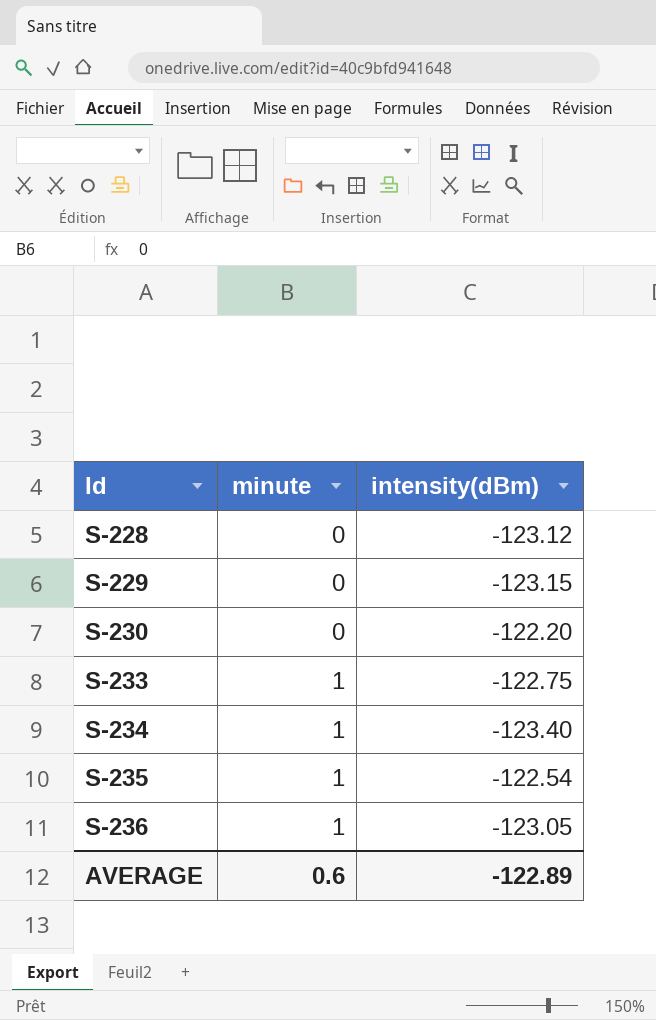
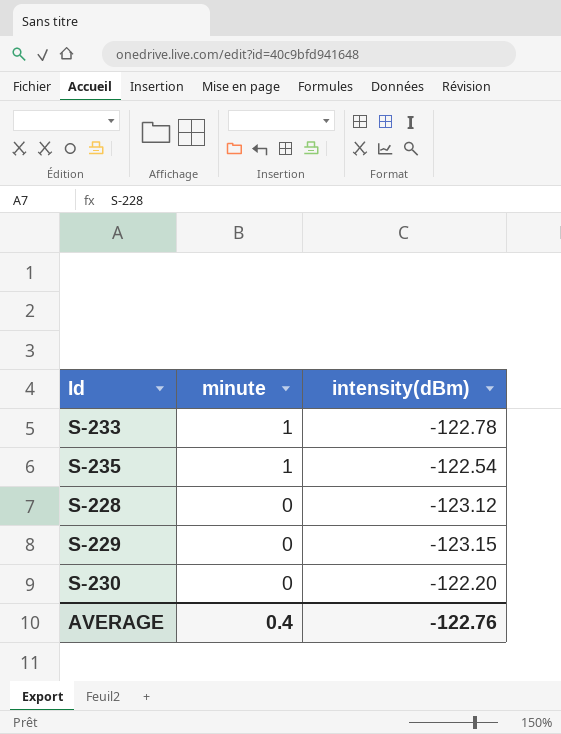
row order: Id ascending -> minute descending
row S-234: 1 | -123.40 -> none
row S-236: 1 | -123.05 -> none
S-233 | intensity(dBm): -122.75 -> -122.78
AVERAGE | minute: 0.6 -> 0.4
AVERAGE | intensity(dBm): -122.89 -> -122.76

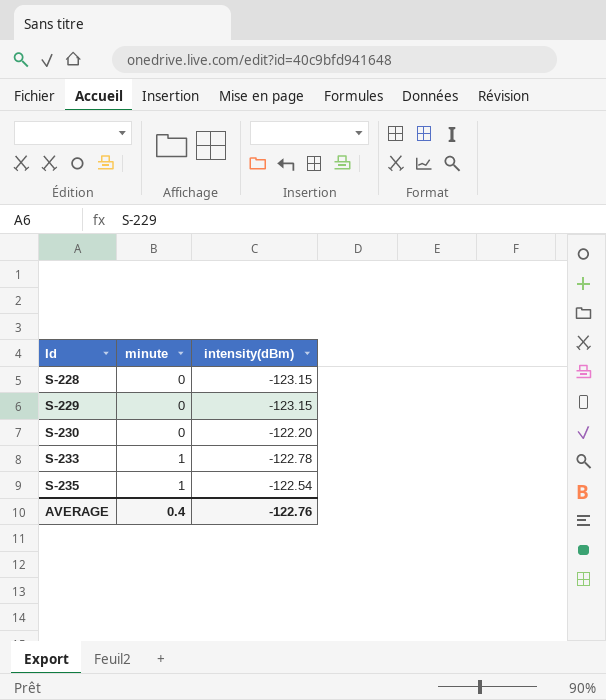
row order: minute descending -> Id ascending
S-228 | intensity(dBm): -123.12 -> -123.15

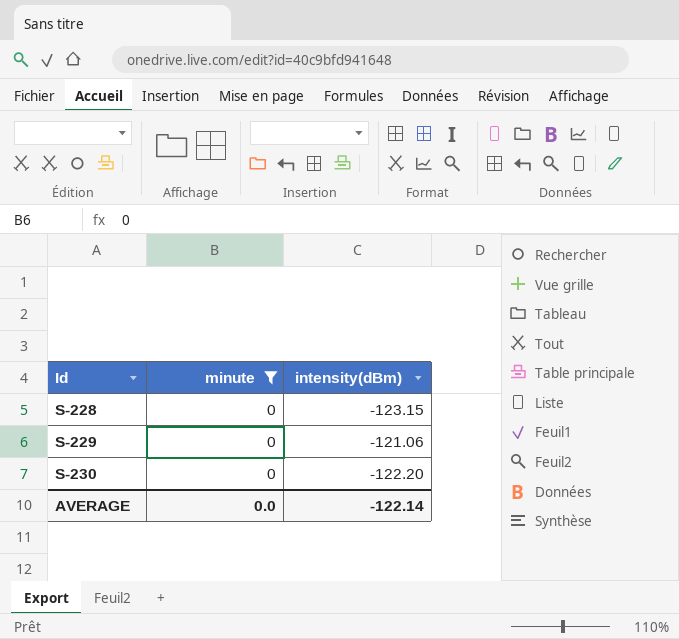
filter: none -> minute = 0
S-229 | intensity(dBm): -123.15 -> -121.06
AVERAGE | minute: 0.4 -> 0.0
AVERAGE | intensity(dBm): -122.76 -> -122.14

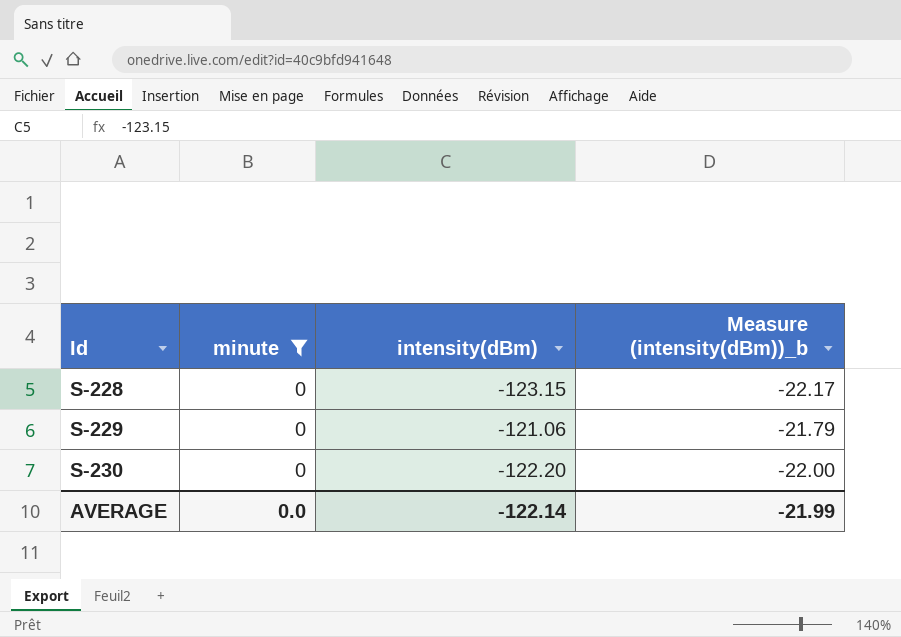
column Measure (intensity(dBm))_b | formula: none -> [intensity(dBm)] * 0.18

